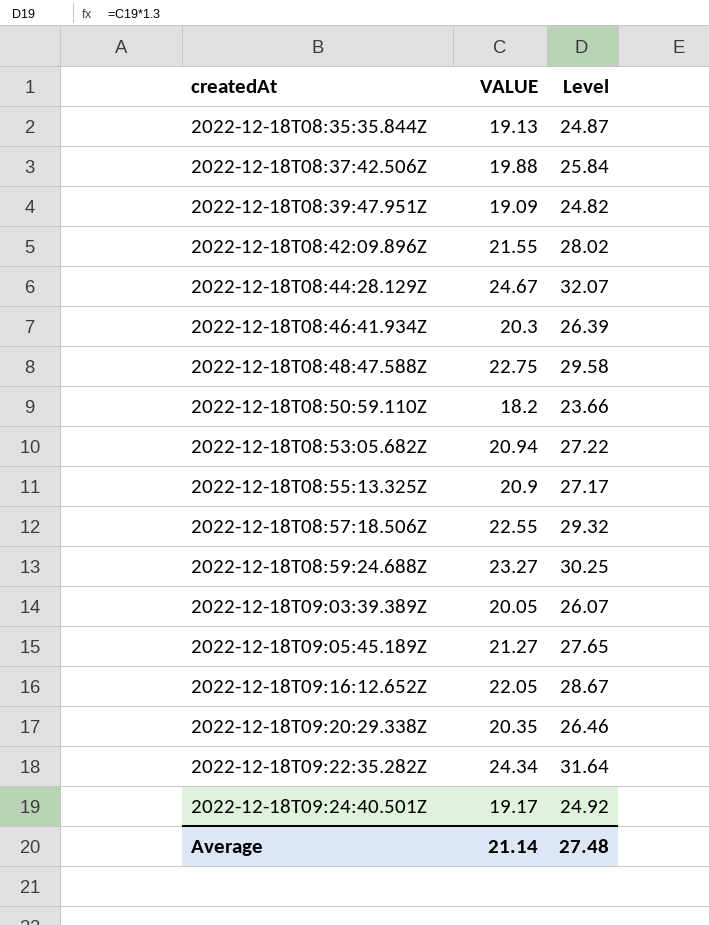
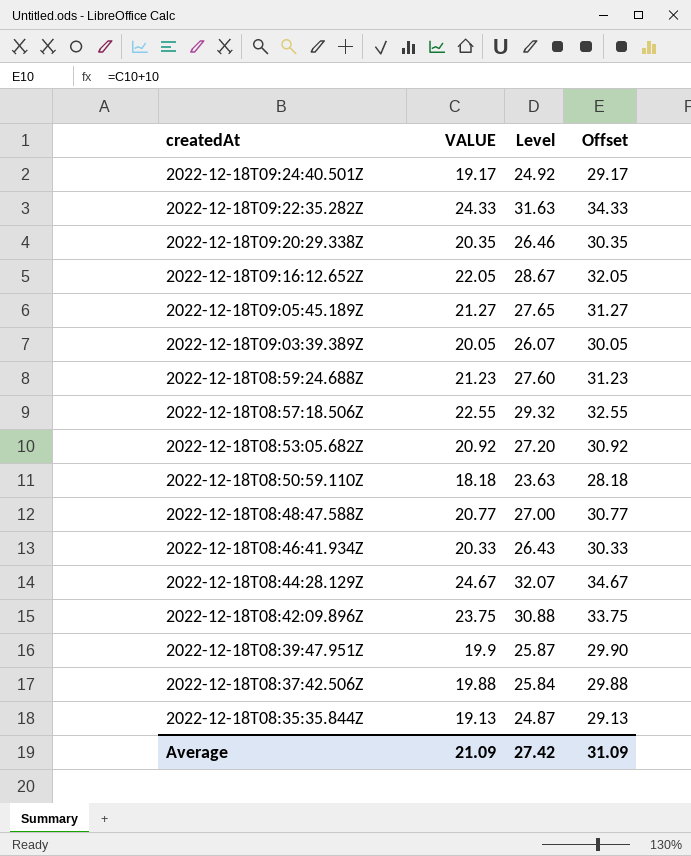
row order: createdAt ascending -> createdAt descending
column Offset | formula: none -> [VALUE] + 10
row 2022-12-18T08:55:13.325Z: 20.9 | 27.17 -> none
2022-12-18T09:22:35.282Z | VALUE: 24.34 -> 24.33
2022-12-18T09:22:35.282Z | Level: 31.64 -> 31.63
2022-12-18T08:59:24.688Z | VALUE: 23.27 -> 21.23
2022-12-18T08:59:24.688Z | Level: 30.25 -> 27.60
2022-12-18T08:53:05.682Z | VALUE: 20.94 -> 20.92
2022-12-18T08:53:05.682Z | Level: 27.22 -> 27.20
2022-12-18T08:50:59.110Z | VALUE: 18.2 -> 18.18
2022-12-18T08:50:59.110Z | Level: 23.66 -> 23.63
2022-12-18T08:48:47.588Z | VALUE: 22.75 -> 20.77
2022-12-18T08:48:47.588Z | Level: 29.58 -> 27.00
2022-12-18T08:46:41.934Z | VALUE: 20.3 -> 20.33
2022-12-18T08:46:41.934Z | Level: 26.39 -> 26.43
2022-12-18T08:42:09.896Z | VALUE: 21.55 -> 23.75
2022-12-18T08:42:09.896Z | Level: 28.02 -> 30.88
2022-12-18T08:39:47.951Z | VALUE: 19.09 -> 19.9
2022-12-18T08:39:47.951Z | Level: 24.82 -> 25.87
Average | VALUE: 21.14 -> 21.09
Average | Level: 27.48 -> 27.42

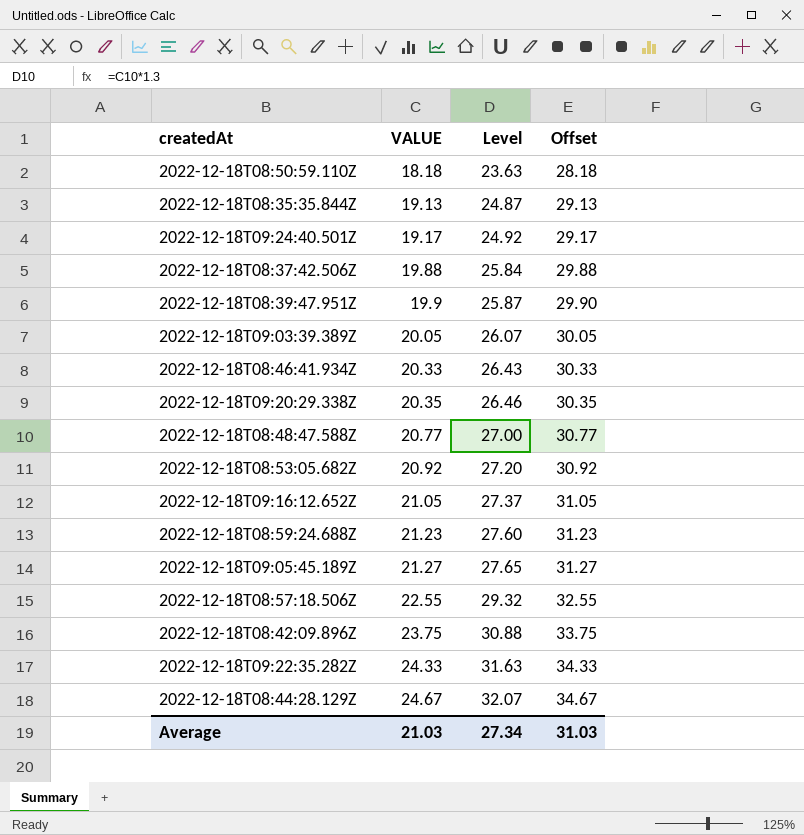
row order: createdAt descending -> VALUE ascending
2022-12-18T09:16:12.652Z | VALUE: 22.05 -> 21.05
2022-12-18T09:16:12.652Z | Level: 28.67 -> 27.37
2022-12-18T09:16:12.652Z | Offset: 32.05 -> 31.05
Average | VALUE: 21.09 -> 21.03
Average | Level: 27.42 -> 27.34
Average | Offset: 31.09 -> 31.03

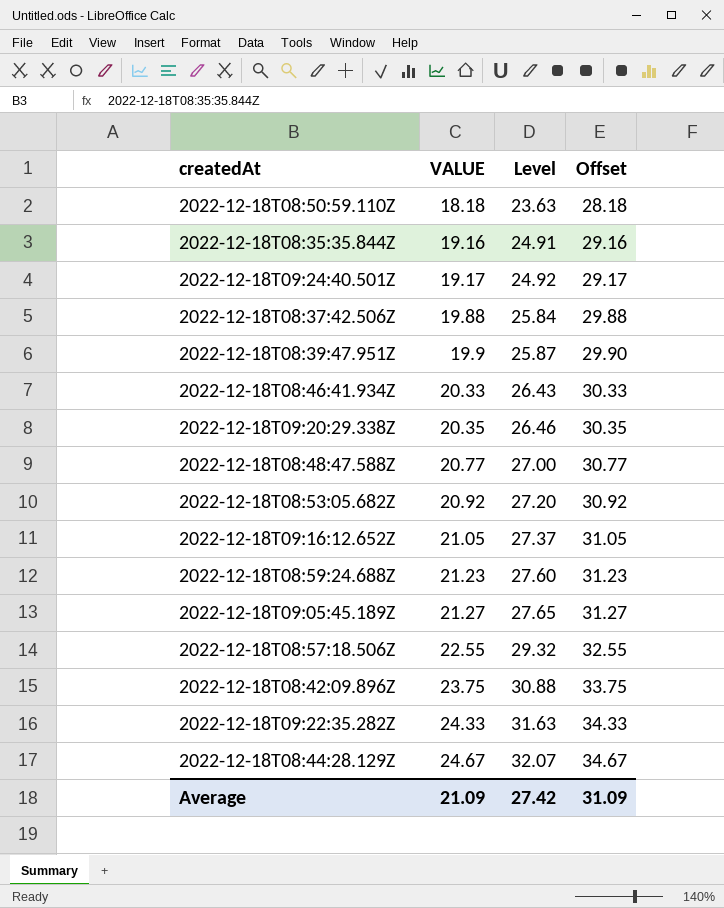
row 2022-12-18T09:03:39.389Z: 20.05 | 26.07 | 30.05 -> none
2022-12-18T08:35:35.844Z | VALUE: 19.13 -> 19.16
2022-12-18T08:35:35.844Z | Level: 24.87 -> 24.91
2022-12-18T08:35:35.844Z | Offset: 29.13 -> 29.16
Average | VALUE: 21.03 -> 21.09
Average | Level: 27.34 -> 27.42
Average | Offset: 31.03 -> 31.09

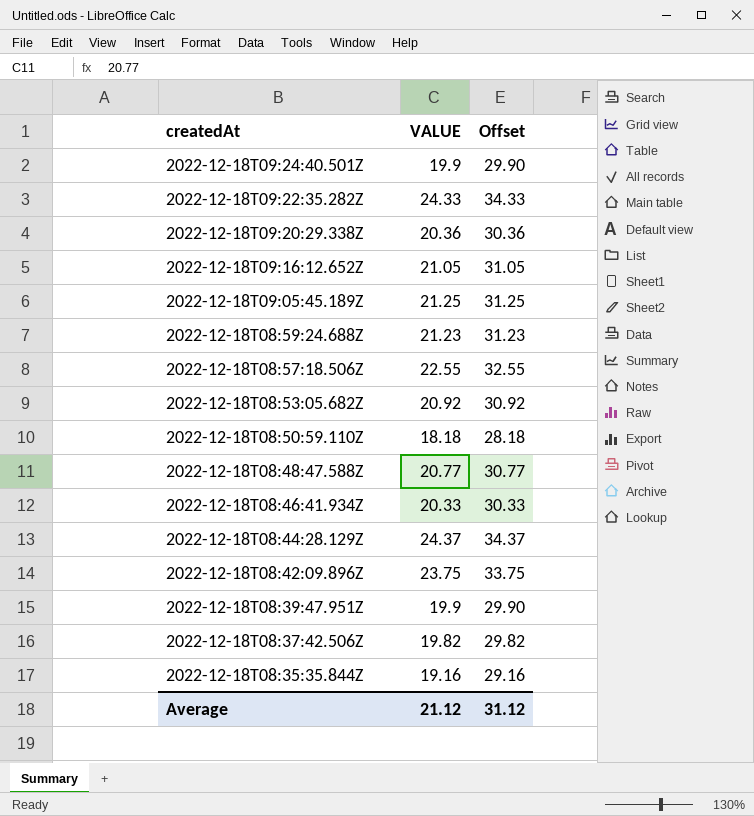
row order: VALUE ascending -> createdAt descending
column Level | formula: [VALUE] * 1.3 -> none
2022-12-18T09:24:40.501Z | VALUE: 19.17 -> 19.9
2022-12-18T09:24:40.501Z | Offset: 29.17 -> 29.90
2022-12-18T09:20:29.338Z | VALUE: 20.35 -> 20.36
2022-12-18T09:20:29.338Z | Offset: 30.35 -> 30.36
2022-12-18T09:05:45.189Z | VALUE: 21.27 -> 21.25
2022-12-18T09:05:45.189Z | Offset: 31.27 -> 31.25
2022-12-18T08:44:28.129Z | VALUE: 24.67 -> 24.37
2022-12-18T08:44:28.129Z | Offset: 34.67 -> 34.37
2022-12-18T08:37:42.506Z | VALUE: 19.88 -> 19.82
2022-12-18T08:37:42.506Z | Offset: 29.88 -> 29.82
Average | VALUE: 21.09 -> 21.12
Average | Offset: 31.09 -> 31.12

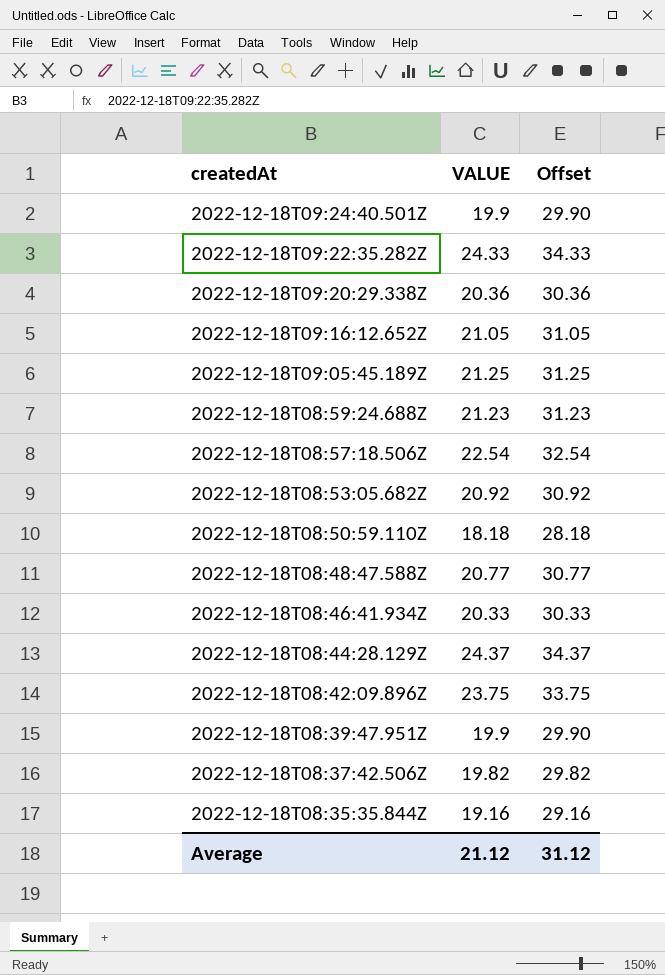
2022-12-18T08:57:18.506Z | VALUE: 22.55 -> 22.54
2022-12-18T08:57:18.506Z | Offset: 32.55 -> 32.54

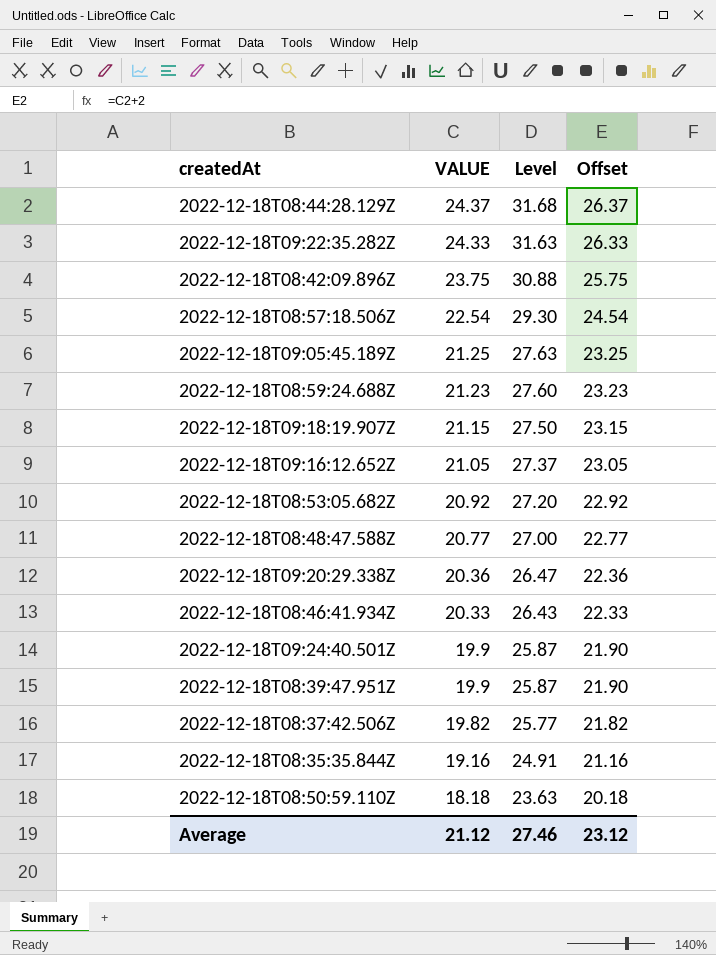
row order: createdAt descending -> VALUE descending
column Level | formula: none -> [VALUE] * 1.3
column Offset | formula: [VALUE] + 10 -> [VALUE] + 2
row 2022-12-18T09:18:19.907Z: none -> 21.15 | 27.50 | 23.15
Average | Offset: 31.12 -> 23.12

